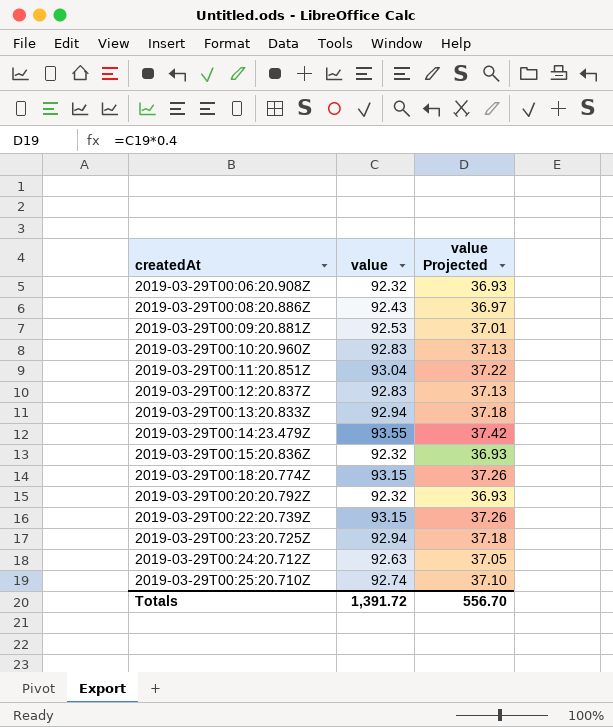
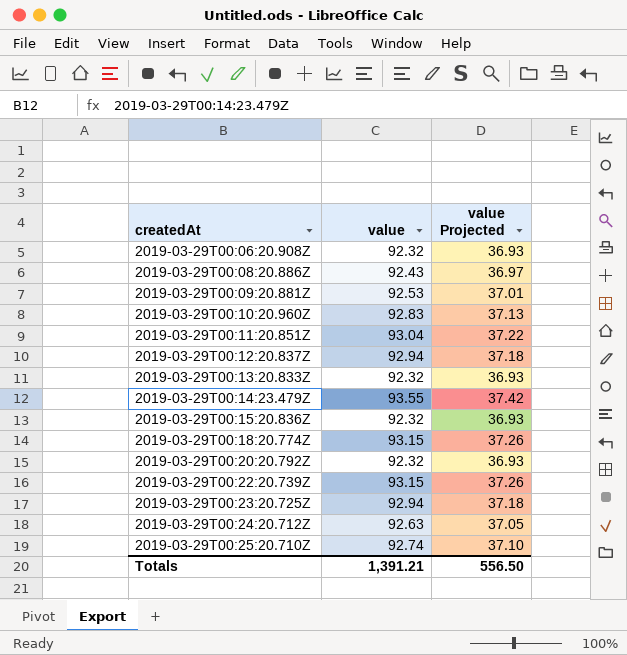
2019-03-29T00:12:20.837Z | value: 92.83 -> 92.94
2019-03-29T00:12:20.837Z | value Projected: 37.13 -> 37.18
2019-03-29T00:13:20.833Z | value: 92.94 -> 92.32
2019-03-29T00:13:20.833Z | value Projected: 37.18 -> 36.93
Totals | value: 1,391.72 -> 1,391.21
Totals | value Projected: 556.70 -> 556.50

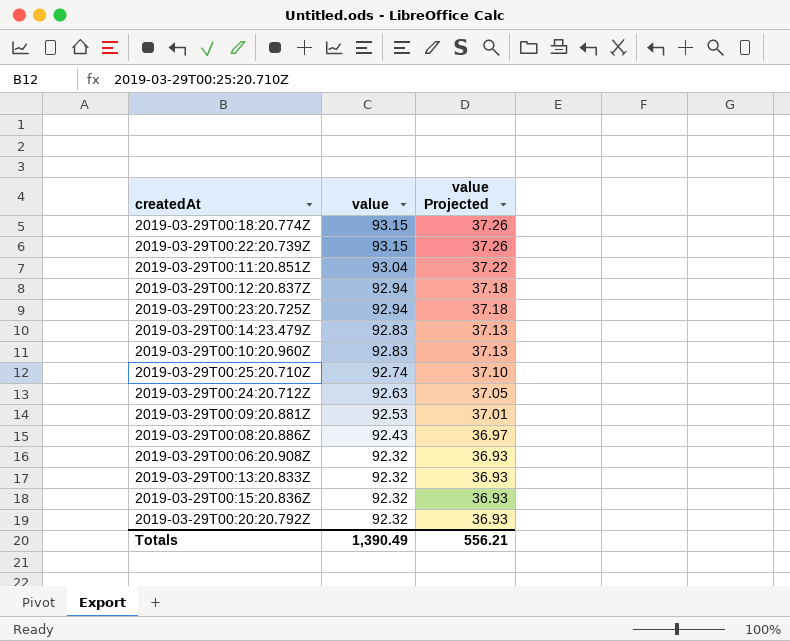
row order: createdAt ascending -> value descending
2019-03-29T00:14:23.479Z | value: 93.55 -> 92.83
2019-03-29T00:14:23.479Z | value Projected: 37.42 -> 37.13
Totals | value: 1,391.21 -> 1,390.49
Totals | value Projected: 556.50 -> 556.21

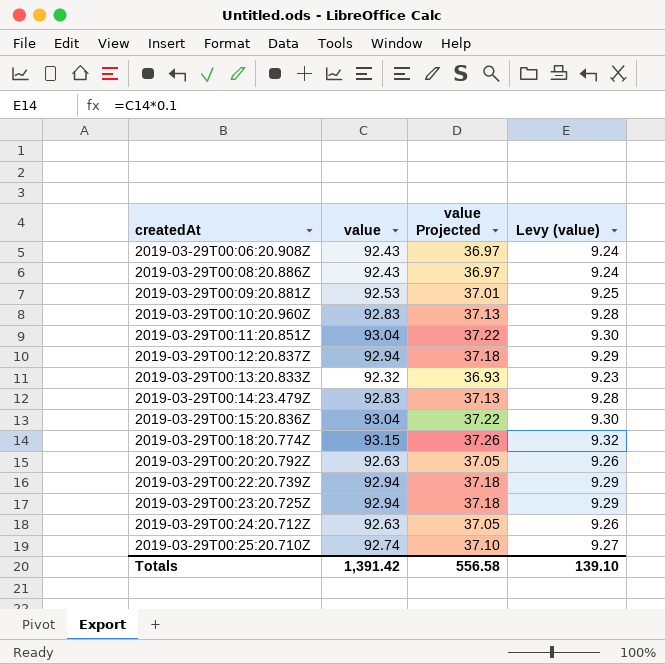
row order: value descending -> createdAt ascending
column Levy (value) | formula: none -> [value] * 0.1
2019-03-29T00:06:20.908Z | value: 92.32 -> 92.43
2019-03-29T00:06:20.908Z | value Projected: 36.93 -> 36.97
2019-03-29T00:15:20.836Z | value: 92.32 -> 93.04
2019-03-29T00:15:20.836Z | value Projected: 36.93 -> 37.22
2019-03-29T00:20:20.792Z | value: 92.32 -> 92.63
2019-03-29T00:20:20.792Z | value Projected: 36.93 -> 37.05
2019-03-29T00:22:20.739Z | value: 93.15 -> 92.94
2019-03-29T00:22:20.739Z | value Projected: 37.26 -> 37.18
Totals | value: 1,390.49 -> 1,391.42
Totals | value Projected: 556.21 -> 556.58

